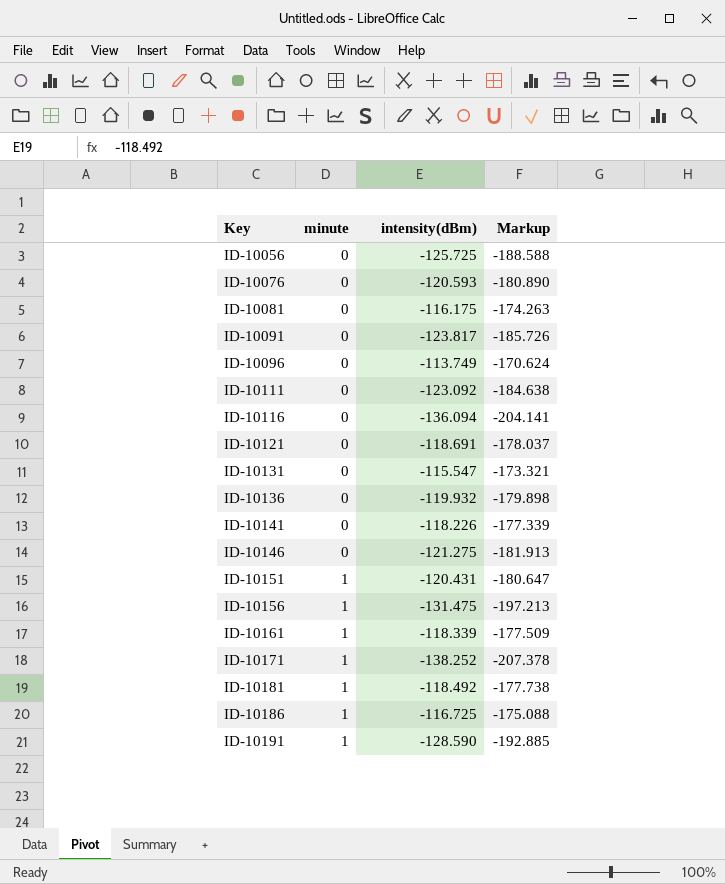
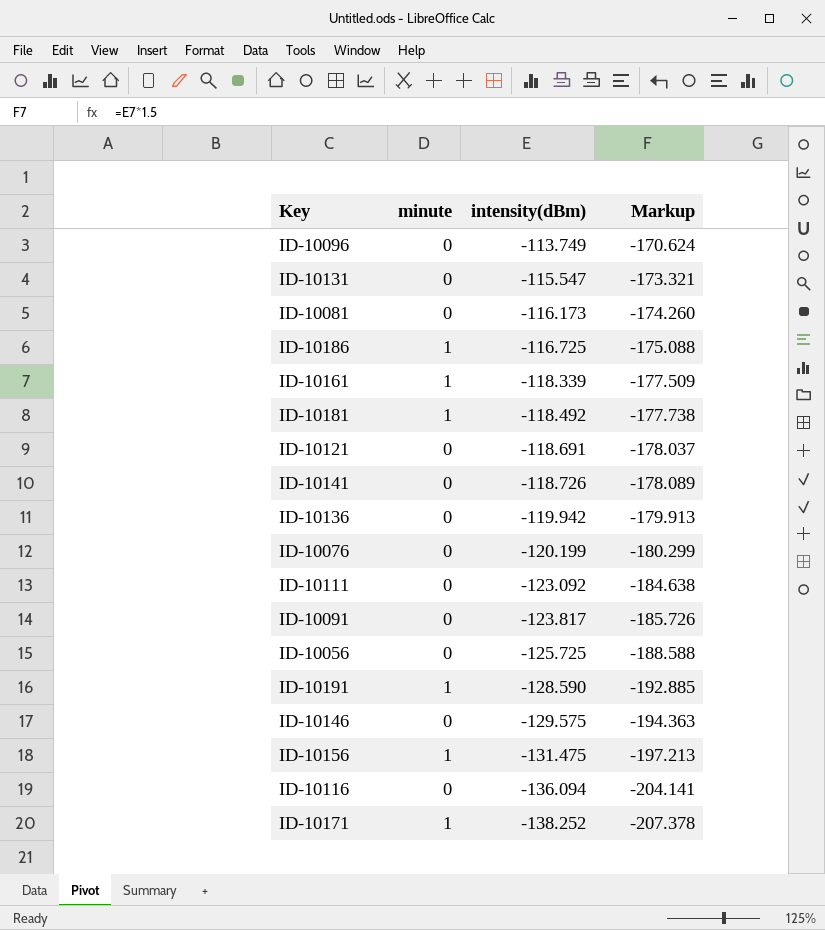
row order: Key ascending -> intensity(dBm) descending
row ID-10151: 1 | -120.431 | -180.647 -> none
ID-10081 | intensity(dBm): -116.175 -> -116.173
ID-10081 | Markup: -174.263 -> -174.260
ID-10141 | intensity(dBm): -118.226 -> -118.726
ID-10141 | Markup: -177.339 -> -178.089
ID-10136 | intensity(dBm): -119.932 -> -119.942
ID-10136 | Markup: -179.898 -> -179.913
ID-10076 | intensity(dBm): -120.593 -> -120.199
ID-10076 | Markup: -180.890 -> -180.299
ID-10146 | intensity(dBm): -121.275 -> -129.575
ID-10146 | Markup: -181.913 -> -194.363

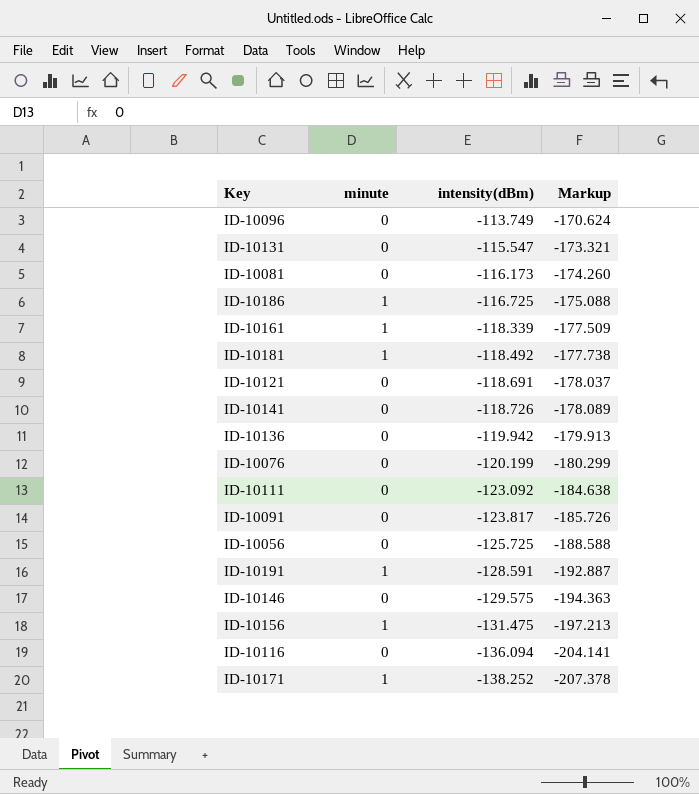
ID-10191 | intensity(dBm): -128.590 -> -128.591
ID-10191 | Markup: -192.885 -> -192.887

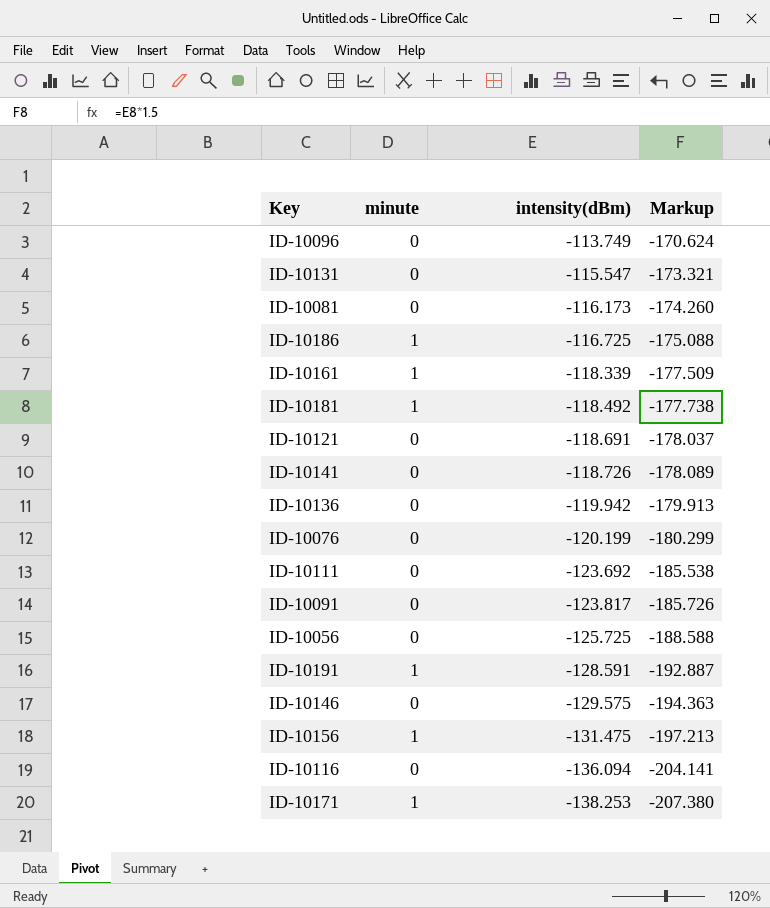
ID-10111 | intensity(dBm): -123.092 -> -123.692
ID-10111 | Markup: -184.638 -> -185.538
ID-10171 | intensity(dBm): -138.252 -> -138.253
ID-10171 | Markup: -207.378 -> -207.380

